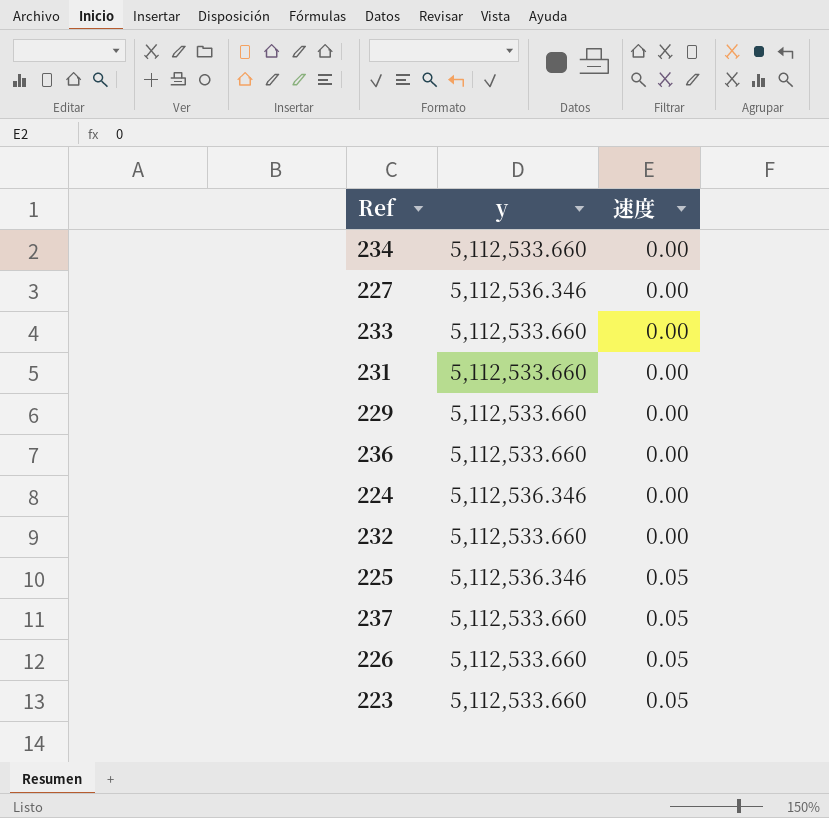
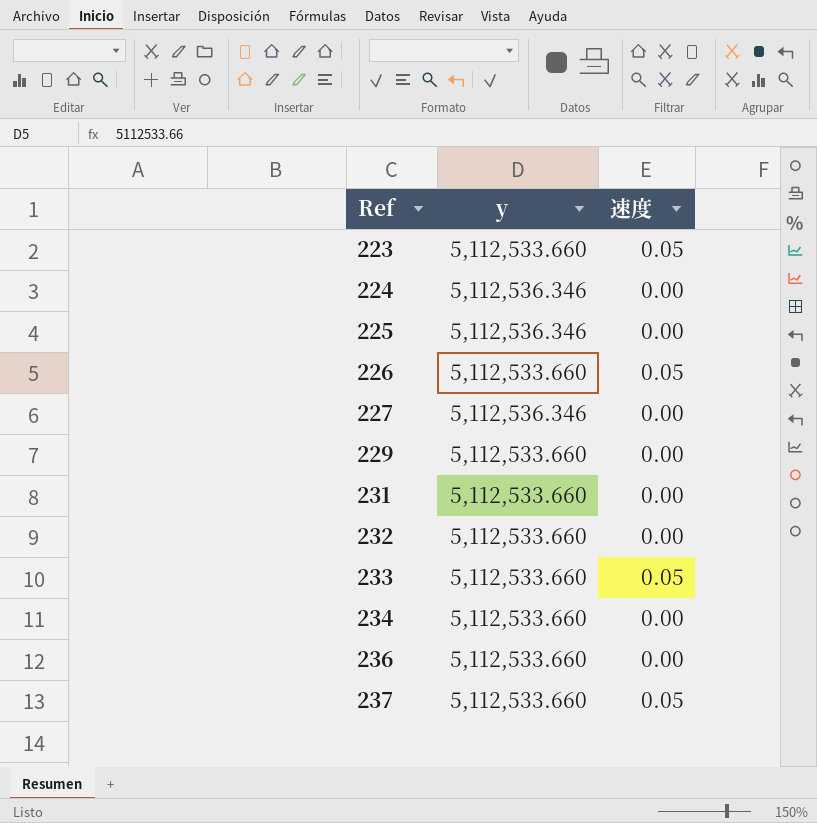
row order: 速度 ascending -> Ref ascending
225 | 速度: 0.05 -> 0.00
233 | 速度: 0.00 -> 0.05

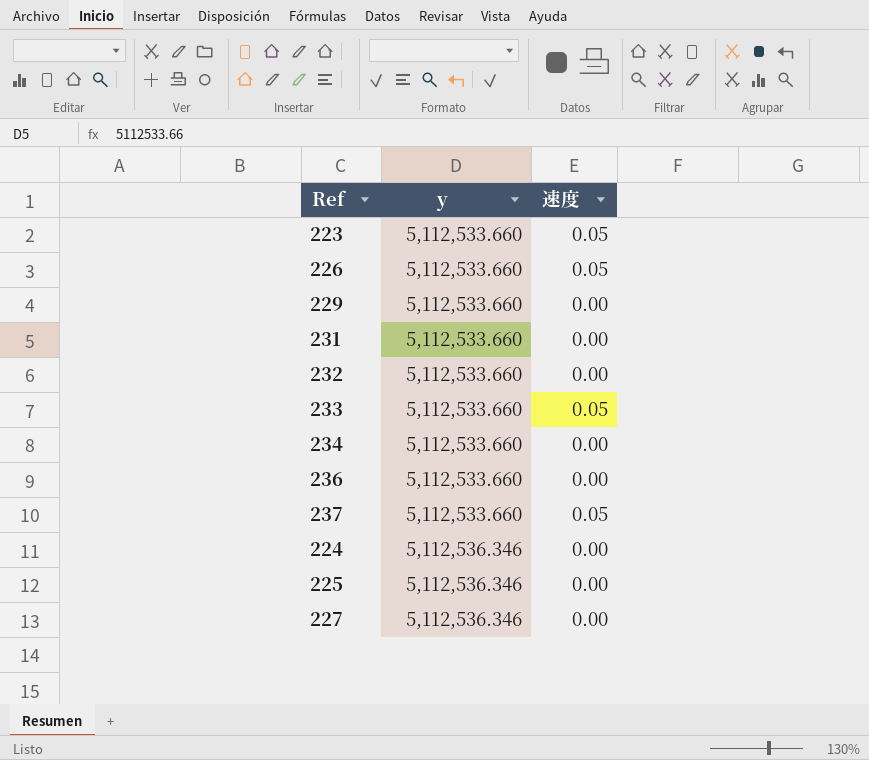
row order: Ref ascending -> y ascending

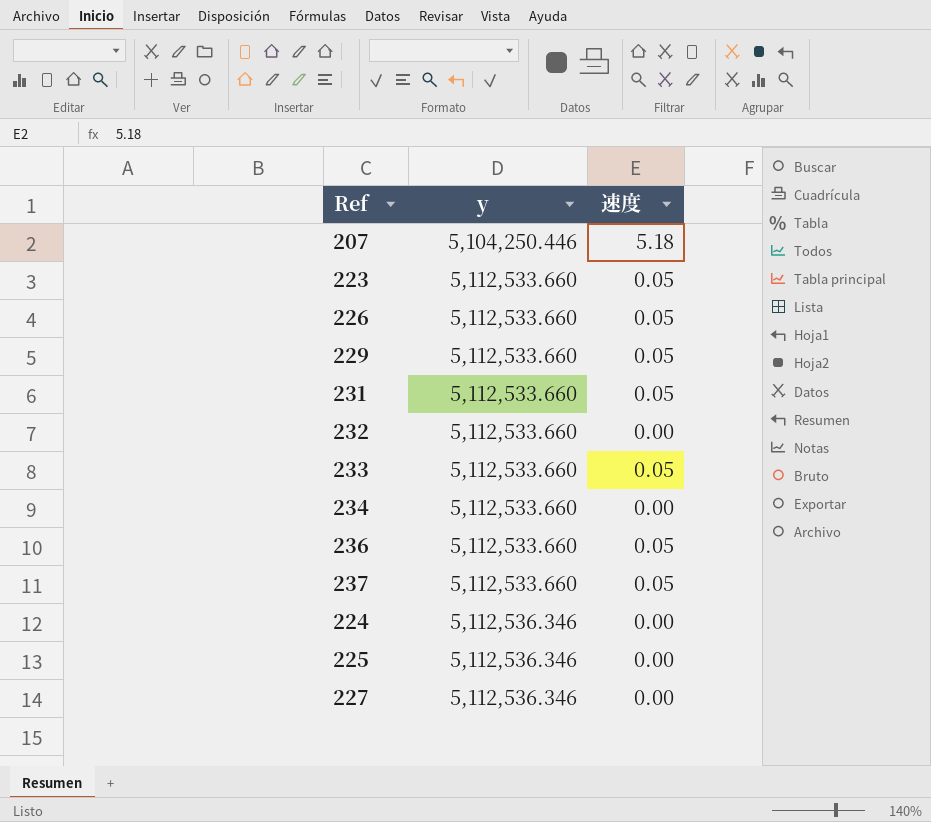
row 207: none -> 5,104,250.446 | 5.18
229 | 速度: 0.00 -> 0.05
231 | 速度: 0.00 -> 0.05
236 | 速度: 0.00 -> 0.05

